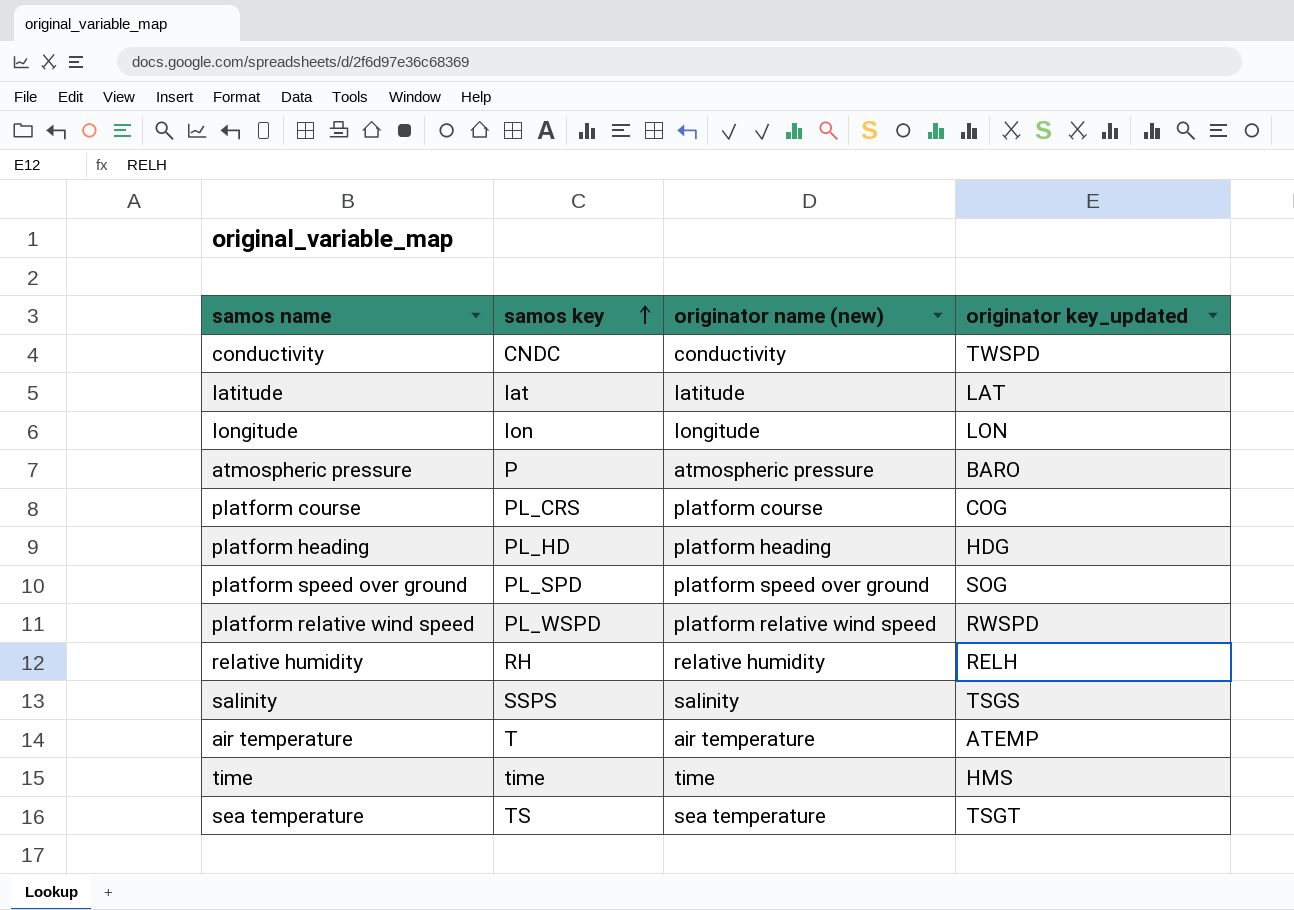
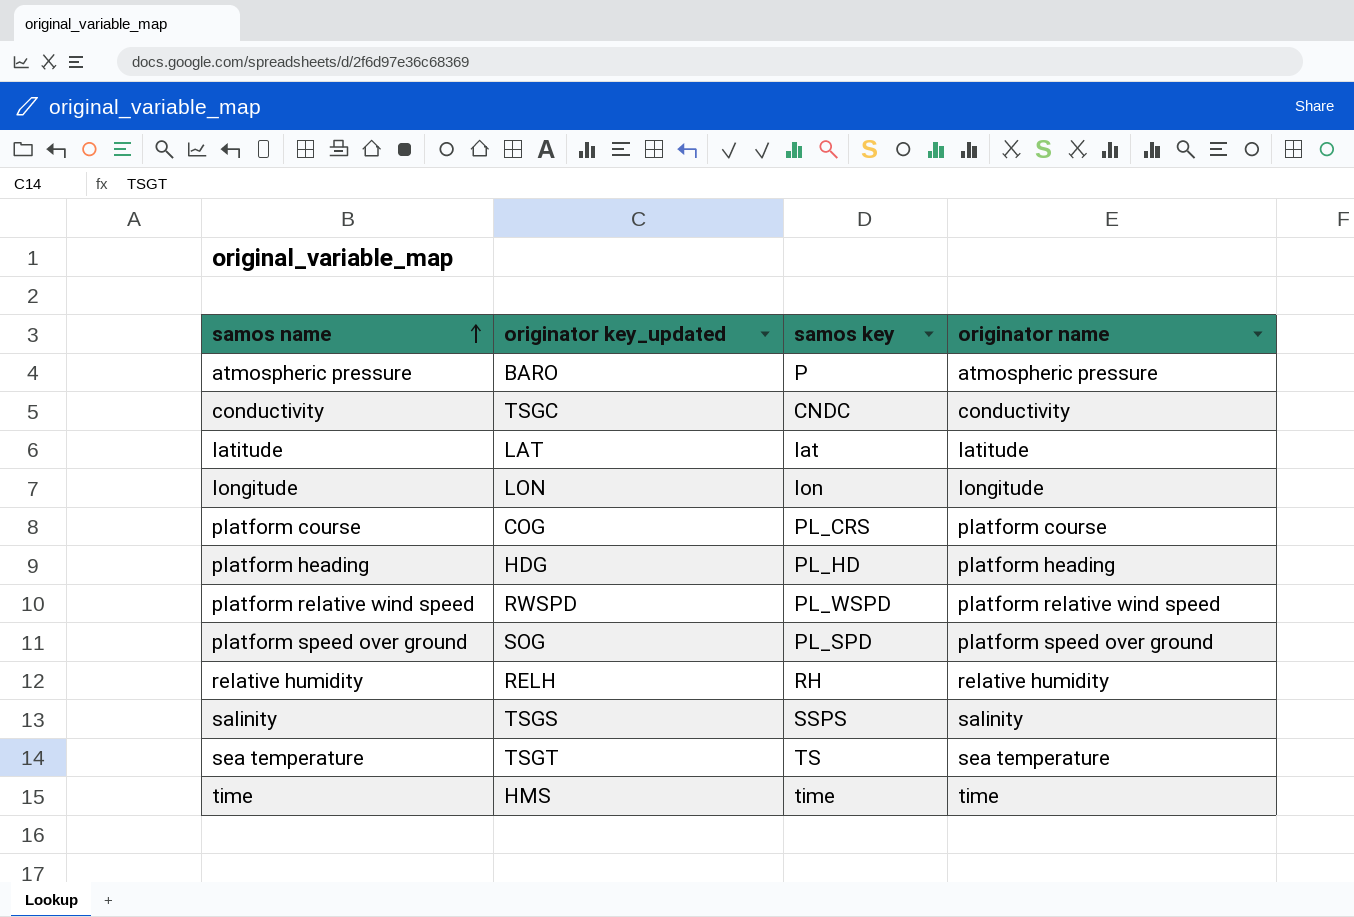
row order: samos key ascending -> samos name ascending
column originator key_updated | position: 4 -> 2
column name: originator name (new) -> originator name
row air temperature: T | air temperature | ATEMP -> none
conductivity | originator key_updated: TWSPD -> TSGC

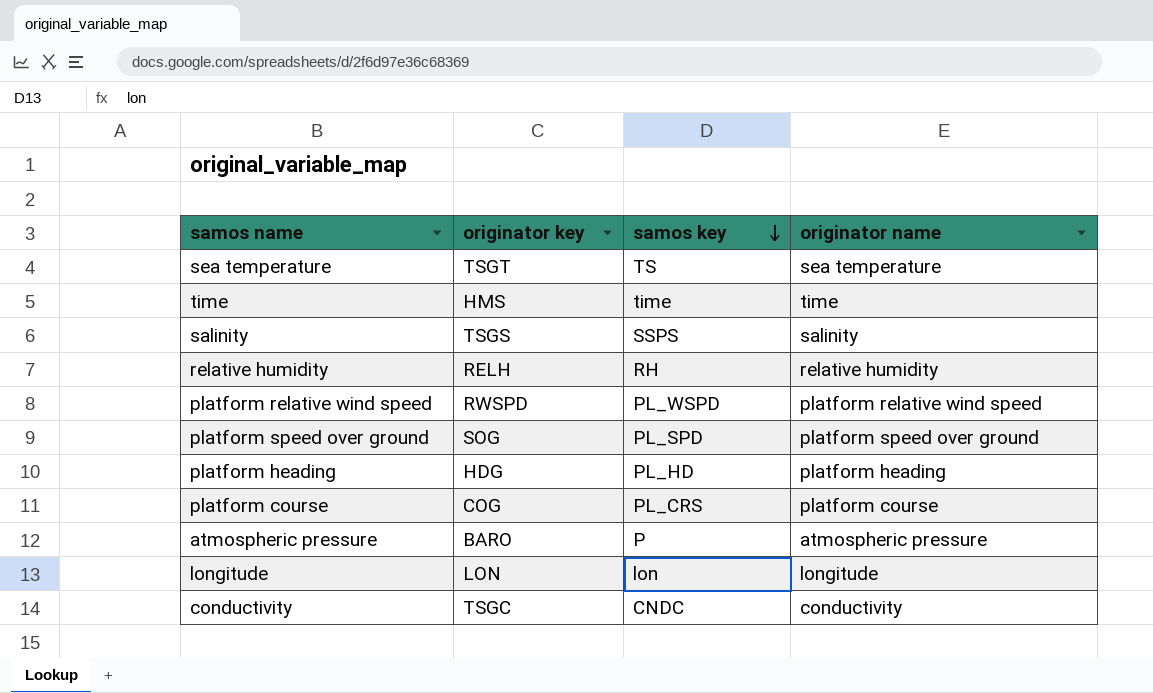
row order: samos name ascending -> samos key descending
column name: originator key_updated -> originator key
row latitude: LAT | lat | latitude -> none

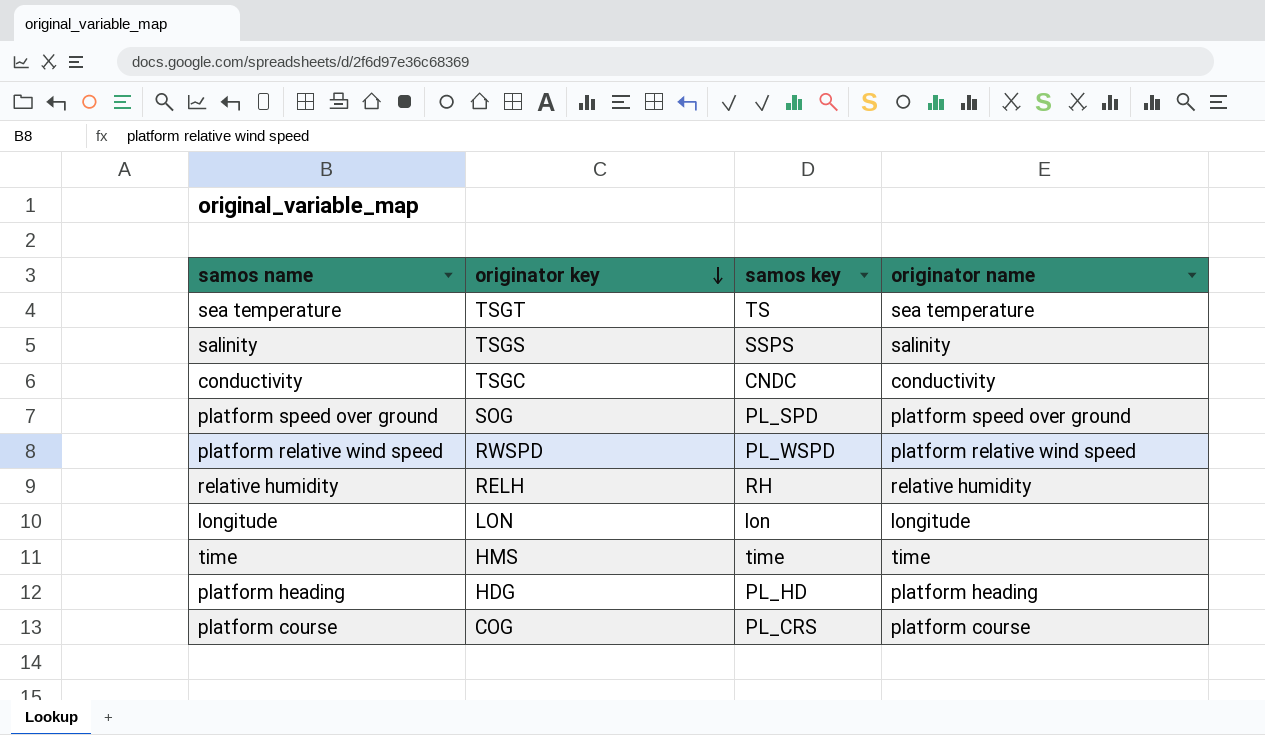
row order: samos key descending -> originator key descending
row atmospheric pressure: BARO | P | atmospheric pressure -> none

